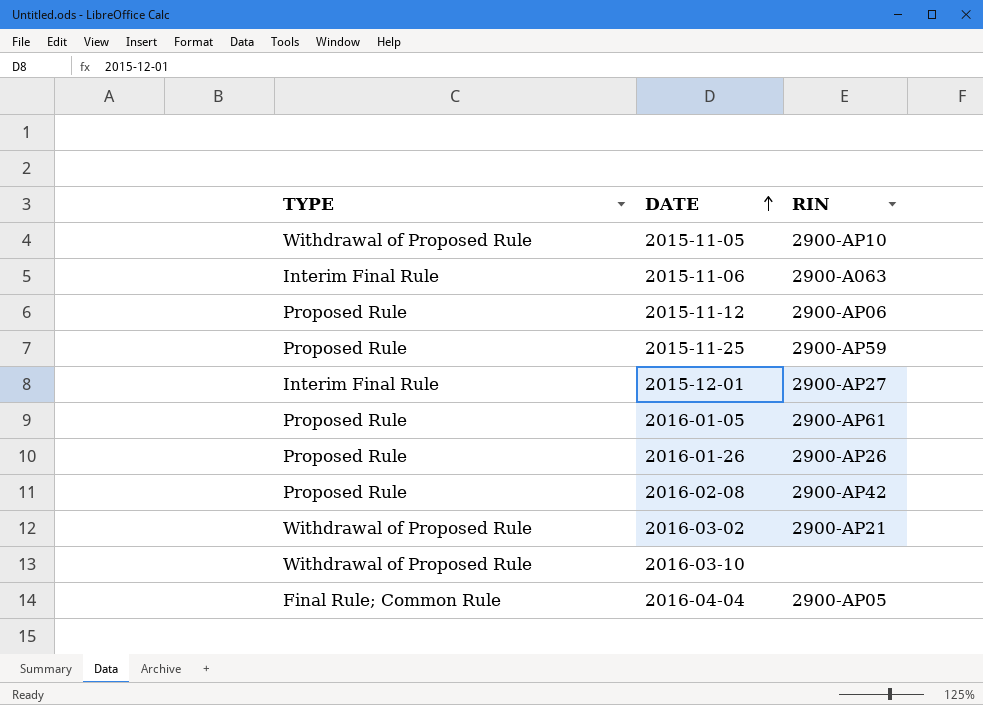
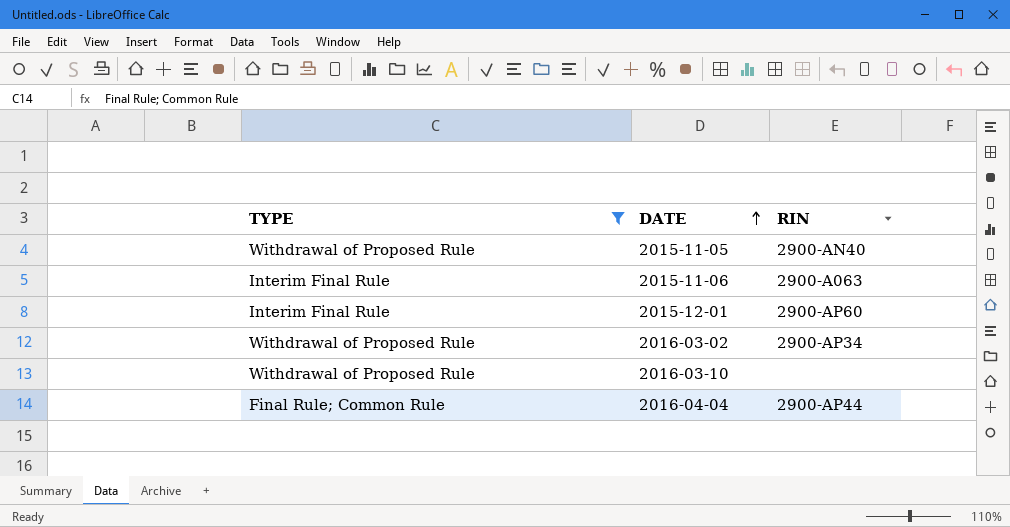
filter: none -> TYPE != Proposed Rule
2015-11-05 | RIN: 2900-AP10 -> 2900-AN40
2015-12-01 | RIN: 2900-AP27 -> 2900-AP60
2016-03-02 | RIN: 2900-AP21 -> 2900-AP34
2016-04-04 | RIN: 2900-AP05 -> 2900-AP44

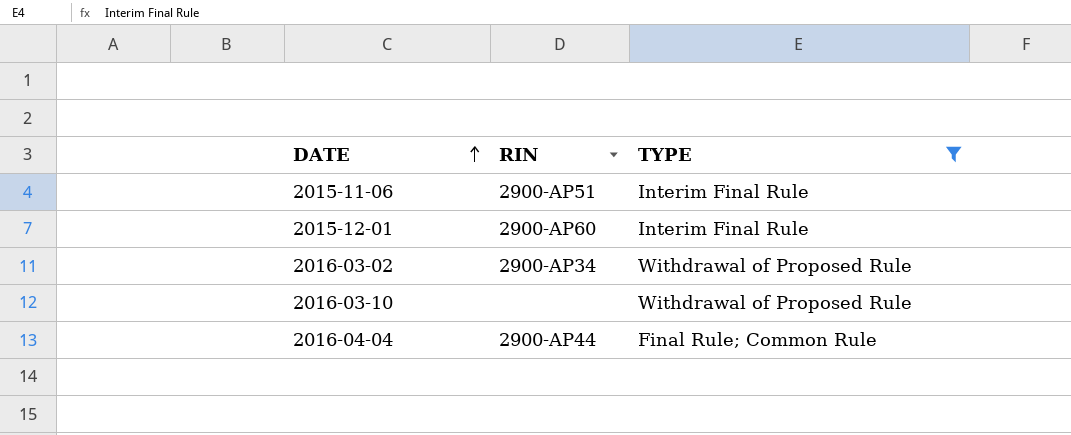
column TYPE | position: 1 -> 3
row 2015-11-05: Withdrawal of Proposed Rule | 2900-AN40 -> none
2015-11-06 | RIN: 2900-A063 -> 2900-AP51

